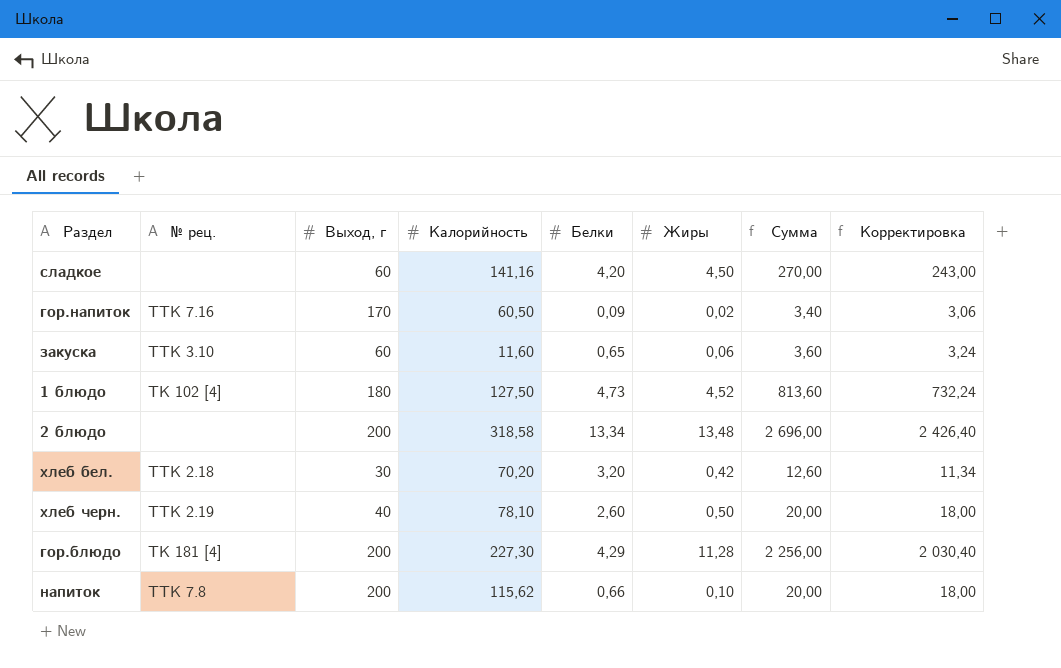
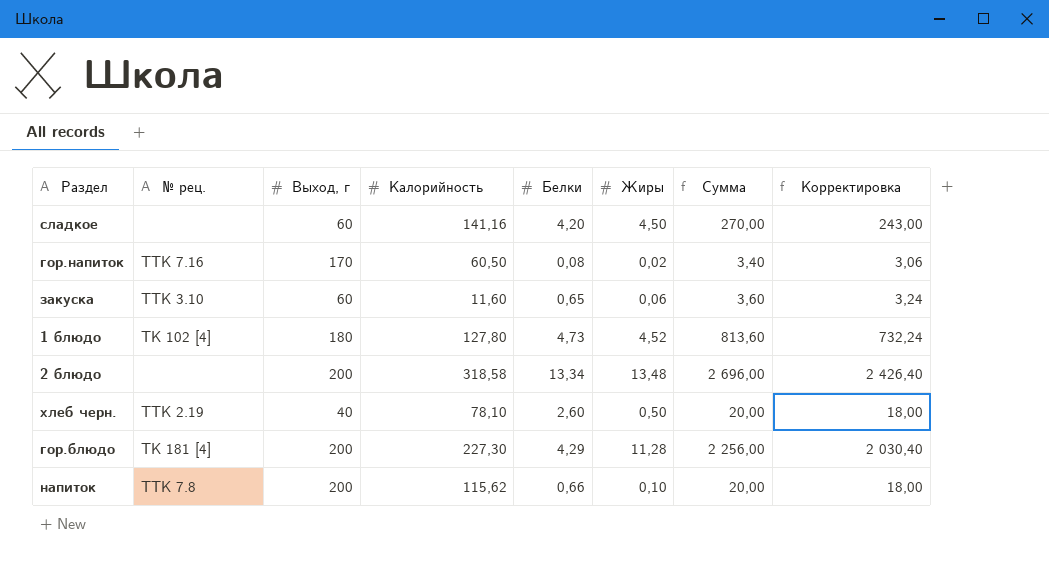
row хлеб бел.: ТТК 2.18 | 30 | 70,20 | 3,20 | 0,42 | 12,60 | 11,34 -> none
гор.напиток | Белки: 0,09 -> 0,08
1 блюдо | Калорийность: 127,50 -> 127,80

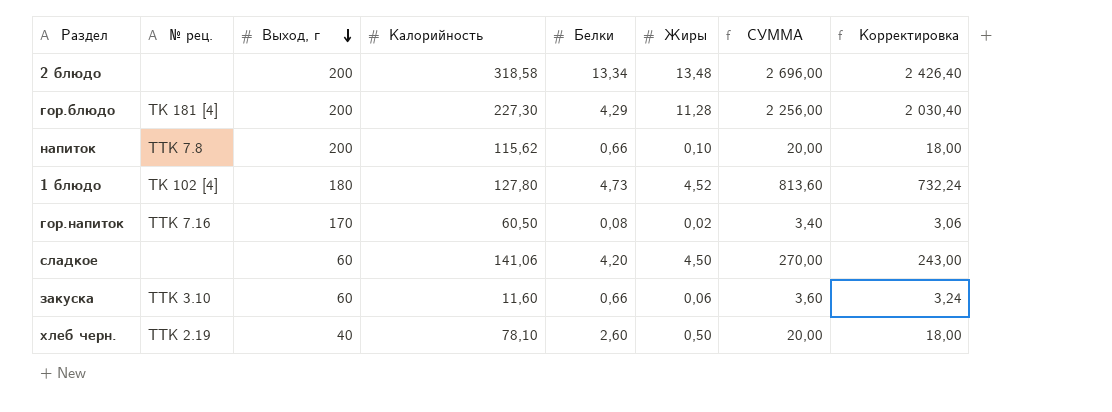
row order: none -> Выход, г descending
column name: Сумма -> СУММА
сладкое | Калорийность: 141,16 -> 141,06
закуска | Белки: 0,65 -> 0,66

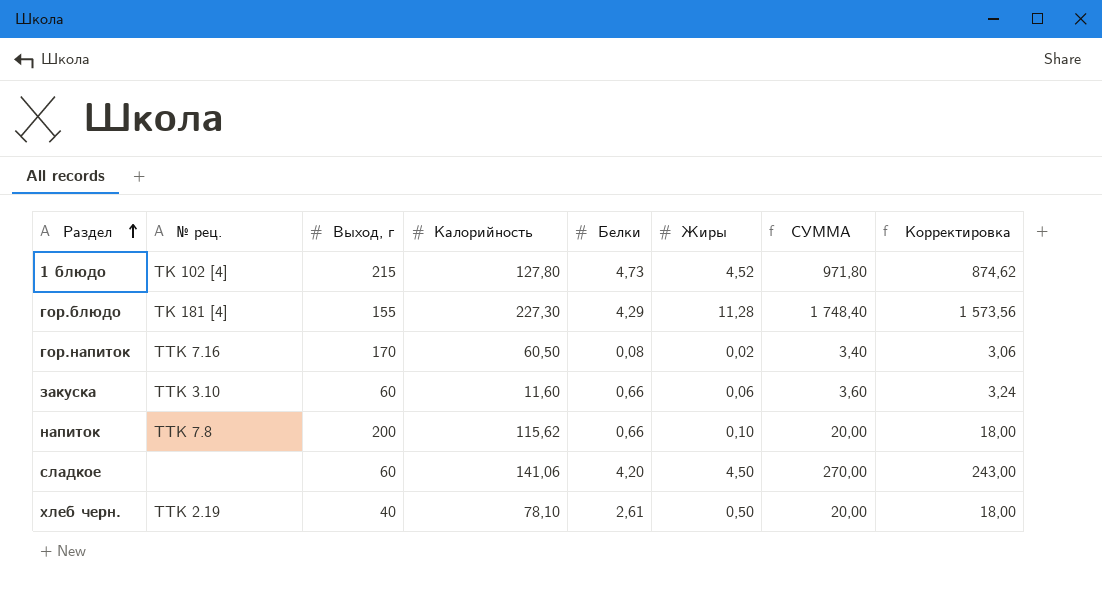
row order: Выход, г descending -> Раздел ascending
row 2 блюдо: none | 200 | 318,58 | 13,34 | 13,48 | 2 696,00 | 2 426,40 -> none
1 блюдо | Выход, г: 180 -> 215
1 блюдо | СУММА: 813,60 -> 971,80
1 блюдо | Корректировка: 732,24 -> 874,62
гор.блюдо | Выход, г: 200 -> 155
гор.блюдо | СУММА: 2 256,00 -> 1 748,40
гор.блюдо | Корректировка: 2 030,40 -> 1 573,56
хлеб черн. | Белки: 2,60 -> 2,61

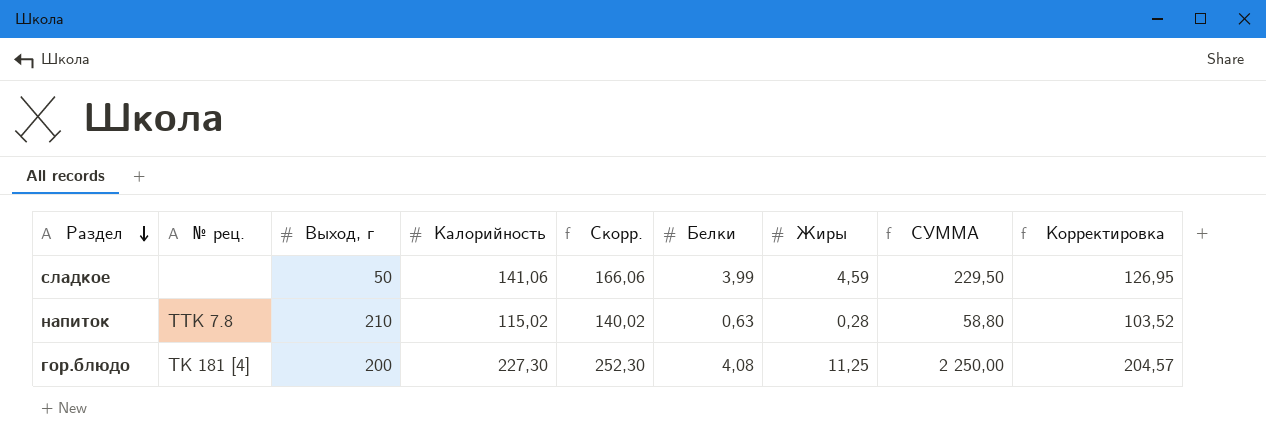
row order: Раздел ascending -> Раздел descending
column Скорр. | formula: none -> [Калорийность] + 25
column Корректировка | formula: [СУММА] * 0,9 -> [Калорийность] * 0,9
row 1 блюдо: ТК 102 [4] | 215 | 127,80 | 4,73 | 4,52 | 971,80 | 874,62 -> none
row гор.напиток: ТТК 7.16 | 170 | 60,50 | 0,08 | 0,02 | 3,40 | 3,06 -> none
row закуска: ТТК 3.10 | 60 | 11,60 | 0,66 | 0,06 | 3,60 | 3,24 -> none
row хлеб черн.: ТТК 2.19 | 40 | 78,10 | 2,61 | 0,50 | 20,00 | 18,00 -> none
сладкое | Выход, г: 60 -> 50
сладкое | Белки: 4,20 -> 3,99
сладкое | Жиры: 4,50 -> 4,59
сладкое | СУММА: 270,00 -> 229,50
напиток | Выход, г: 200 -> 210
напиток | Калорийность: 115,62 -> 115,02
напиток | Белки: 0,66 -> 0,63
напиток | Жиры: 0,10 -> 0,28
напиток | СУММА: 20,00 -> 58,80
гор.блюдо | Выход, г: 155 -> 200
гор.блюдо | Белки: 4,29 -> 4,08
гор.блюдо | Жиры: 11,28 -> 11,25
гор.блюдо | СУММА: 1 748,40 -> 2 250,00

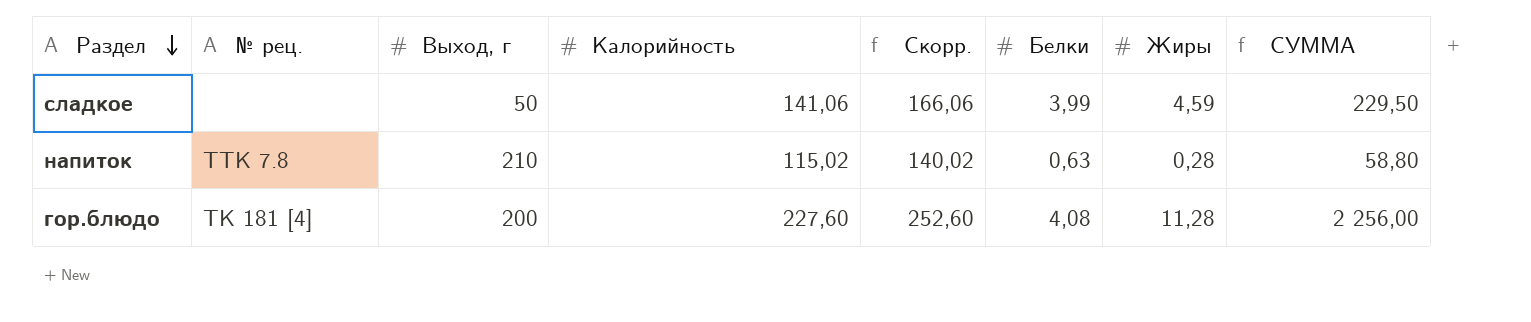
column Корректировка | formula: [Калорийность] * 0,9 -> none
гор.блюдо | Калорийность: 227,30 -> 227,60
гор.блюдо | Скорр.: 252,30 -> 252,60
гор.блюдо | Жиры: 11,25 -> 11,28
гор.блюдо | СУММА: 2 250,00 -> 2 256,00

